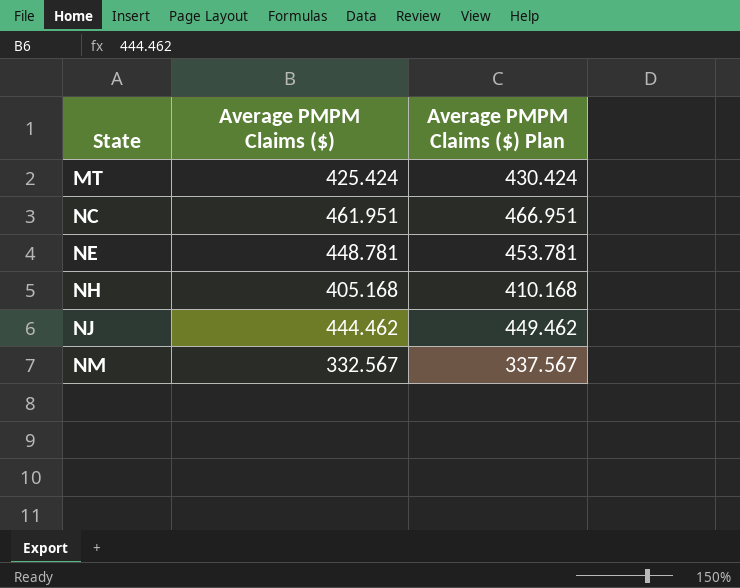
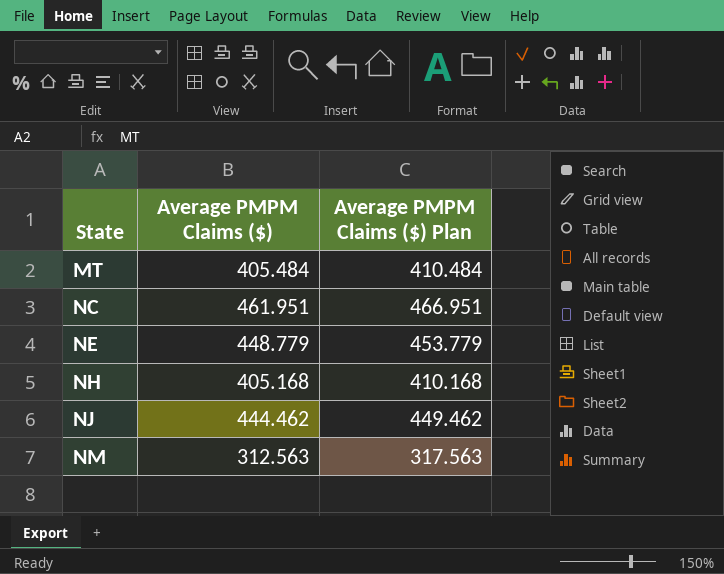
MT | Average PMPM Claims ($): 425.424 -> 405.484
MT | Average PMPM Claims ($) Plan: 430.424 -> 410.484
NE | Average PMPM Claims ($): 448.781 -> 448.779
NE | Average PMPM Claims ($) Plan: 453.781 -> 453.779
NM | Average PMPM Claims ($): 332.567 -> 312.563
NM | Average PMPM Claims ($) Plan: 337.567 -> 317.563

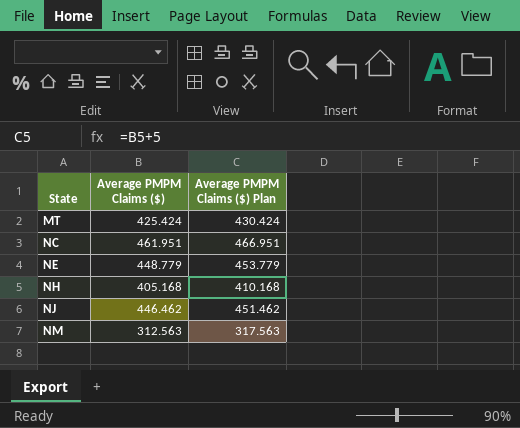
MT | Average PMPM Claims ($): 405.484 -> 425.424
MT | Average PMPM Claims ($) Plan: 410.484 -> 430.424
NJ | Average PMPM Claims ($): 444.462 -> 446.462
NJ | Average PMPM Claims ($) Plan: 449.462 -> 451.462

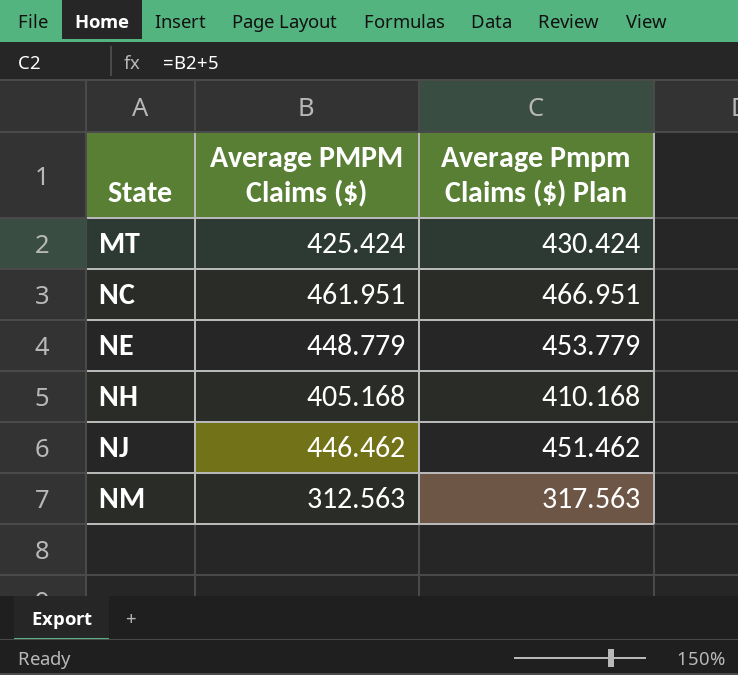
column name: Average PMPM Claims ($) Plan -> Average Pmpm Claims ($) Plan

